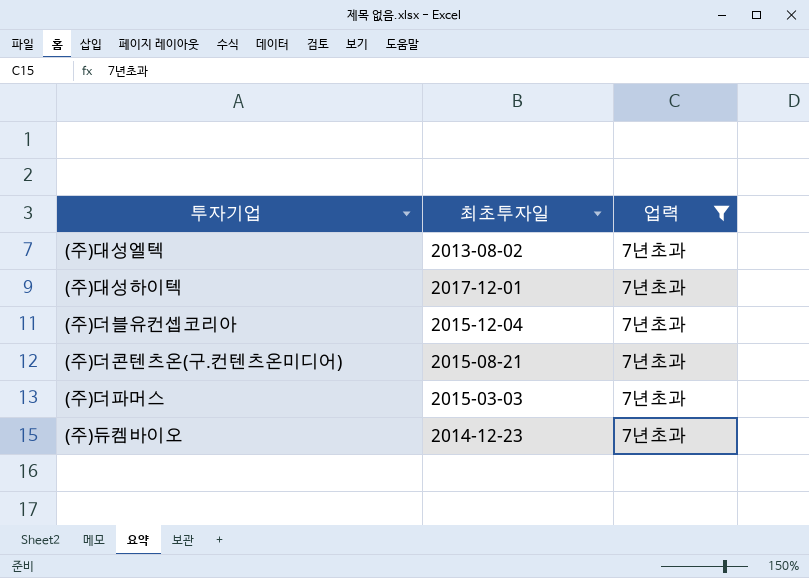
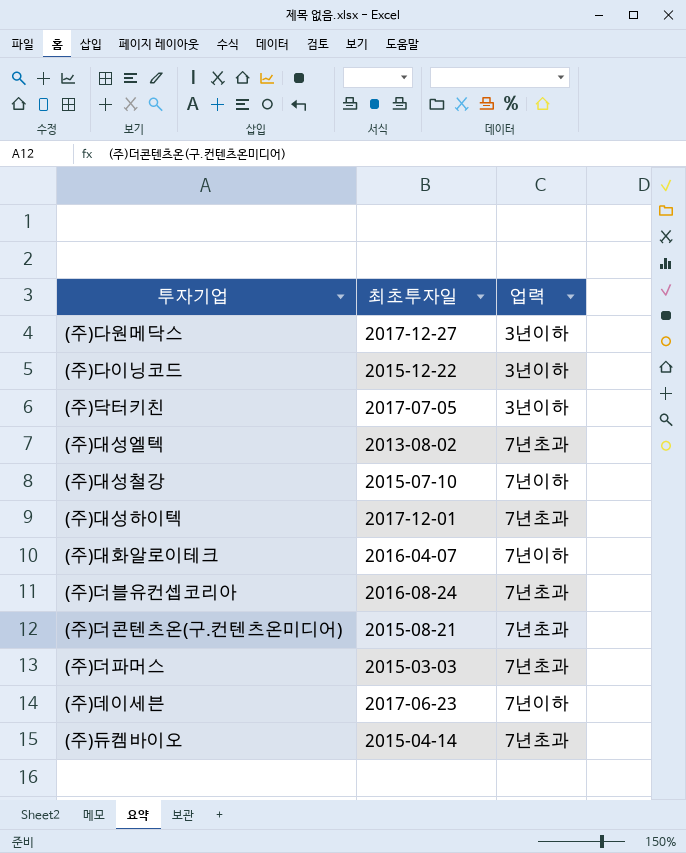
filter: 업력 = 7년초과 -> none
(주)더블유컨셉코리아 | 최초투자일: 2015-12-04 -> 2016-08-24
(주)듀켐바이오 | 최초투자일: 2014-12-23 -> 2015-04-14

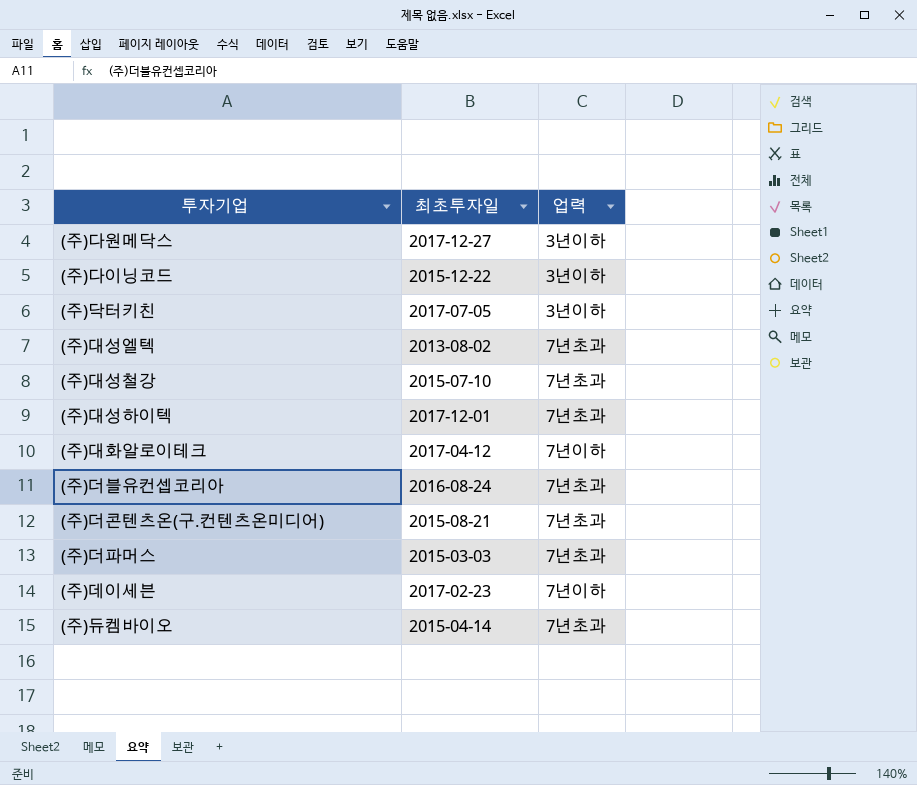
(주)대성철강 | 업력: 7년이하 -> 7년초과
(주)대화알로이테크 | 최초투자일: 2016-04-07 -> 2017-04-12
(주)데이세븐 | 최초투자일: 2017-06-23 -> 2017-02-23

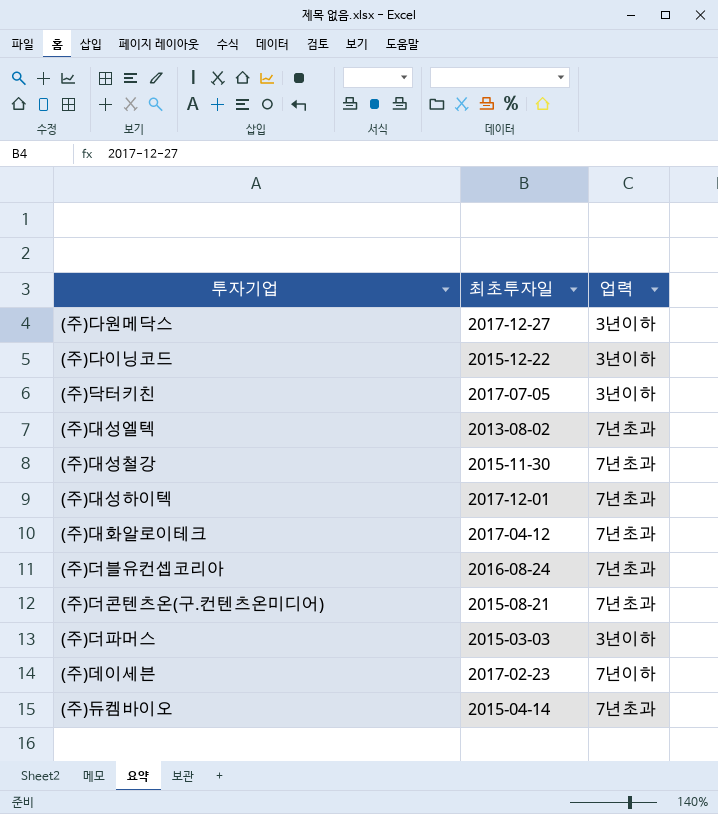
(주)대성철강 | 최초투자일: 2015-07-10 -> 2015-11-30
(주)대화알로이테크 | 업력: 7년이하 -> 7년초과
(주)더파머스 | 업력: 7년초과 -> 3년이하

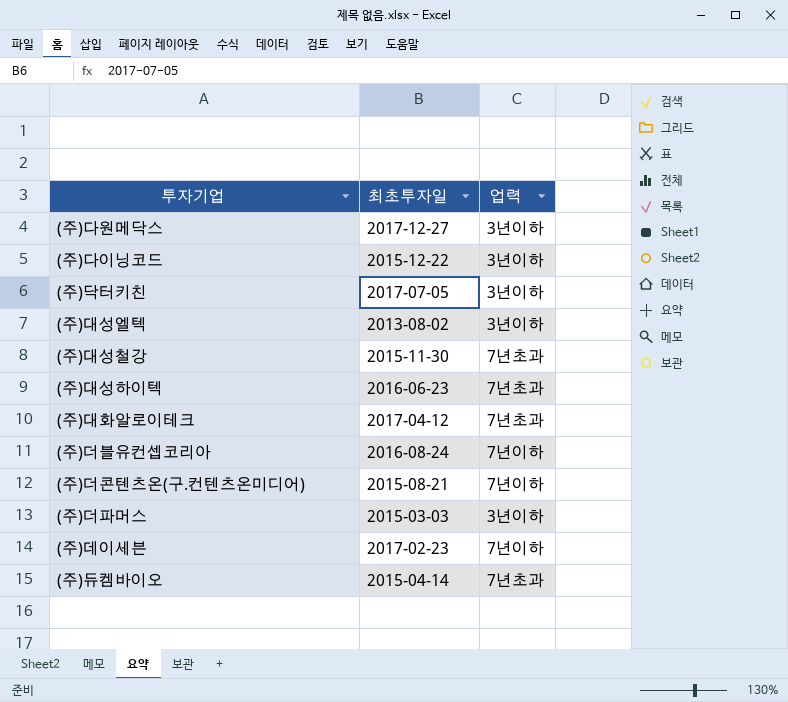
(주)대성엘텍 | 업력: 7년초과 -> 3년이하
(주)대성하이텍 | 최초투자일: 2017-12-01 -> 2016-06-23
(주)더블유컨셉코리아 | 업력: 7년초과 -> 7년이하
(주)더콘텐츠온(구.컨텐츠온미디어) | 업력: 7년초과 -> 7년이하

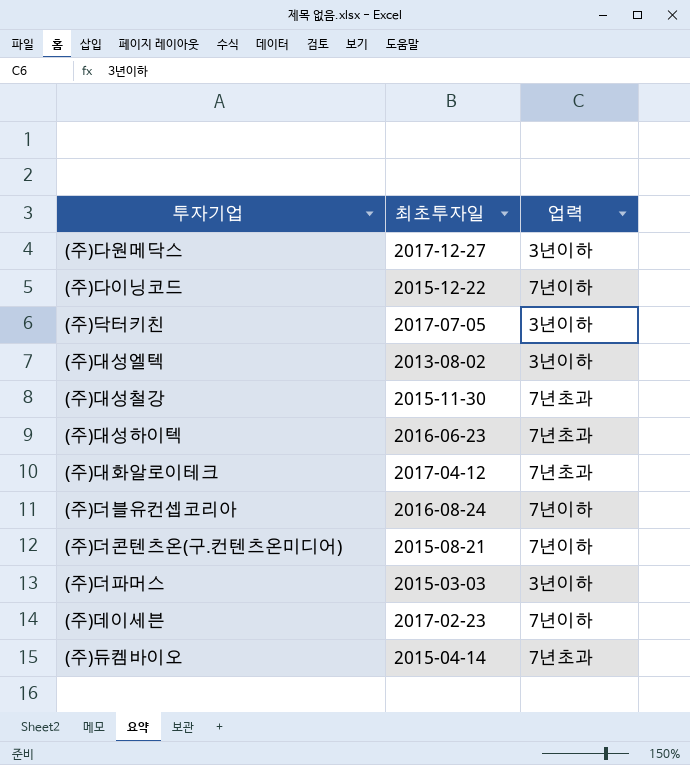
(주)다이닝코드 | 업력: 3년이하 -> 7년이하

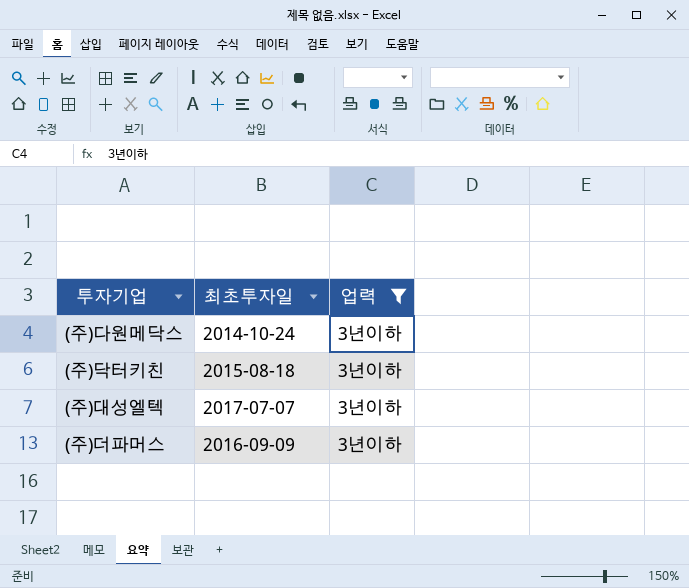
filter: none -> 업력 = 3년이하
(주)다원메닥스 | 최초투자일: 2017-12-27 -> 2014-10-24
(주)닥터키친 | 최초투자일: 2017-07-05 -> 2015-08-18
(주)대성엘텍 | 최초투자일: 2013-08-02 -> 2017-07-07
(주)더파머스 | 최초투자일: 2015-03-03 -> 2016-09-09

